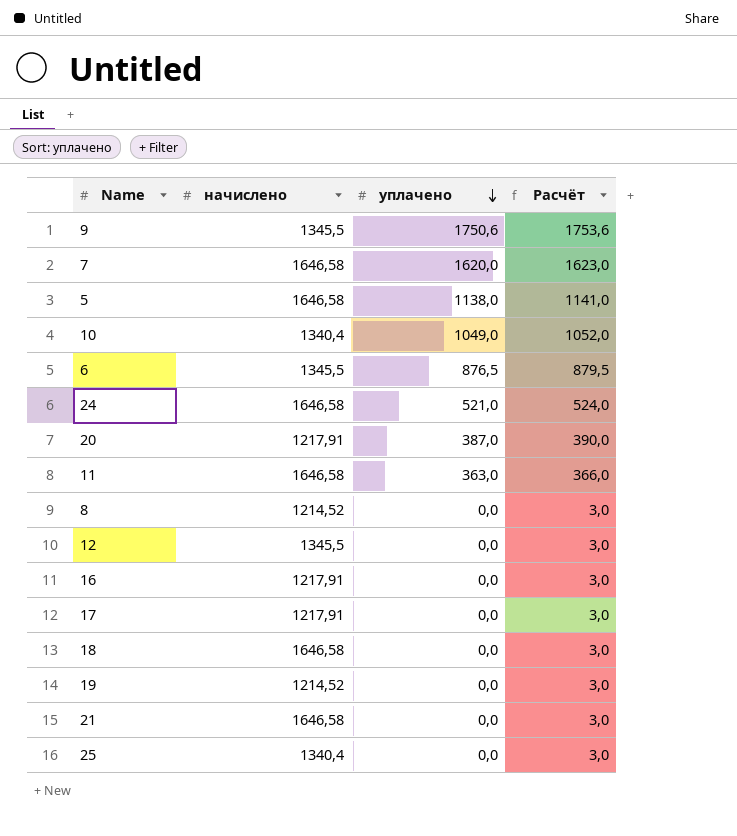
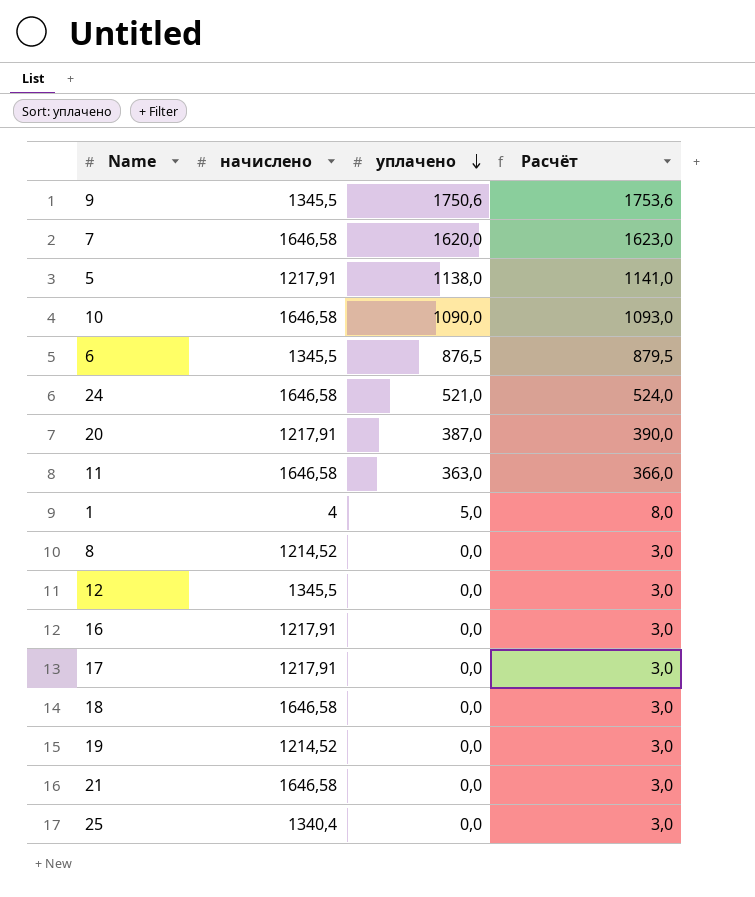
5 | начислено: 1646,58 -> 1217,91
10 | начислено: 1340,4 -> 1646,58
10 | уплачено: 1049,0 -> 1090,0
10 | Расчёт: 1052,0 -> 1093,0
row 1: none -> 4 | 5,0 | 8,0

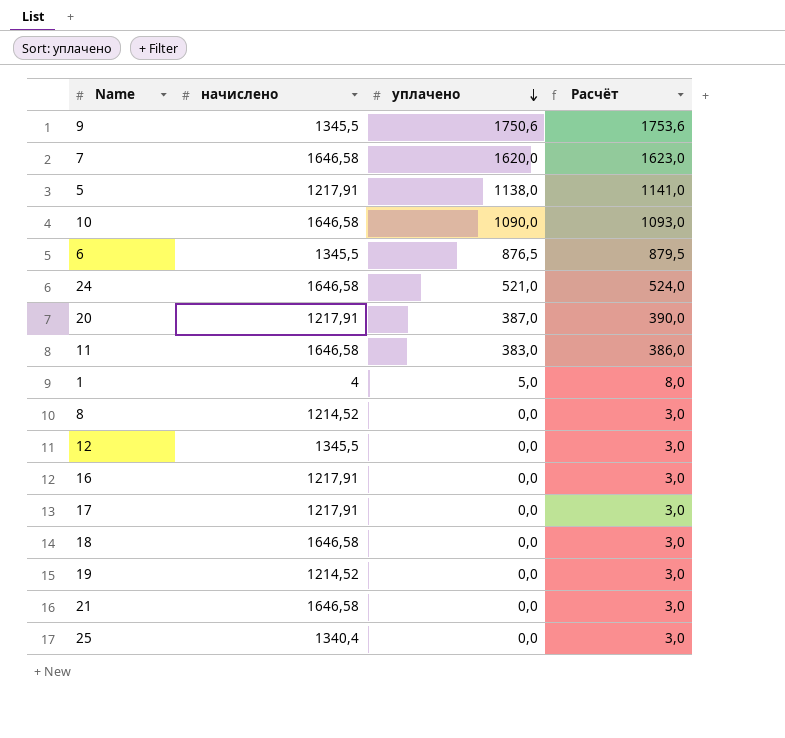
11 | уплачено: 363,0 -> 383,0
11 | Расчёт: 366,0 -> 386,0

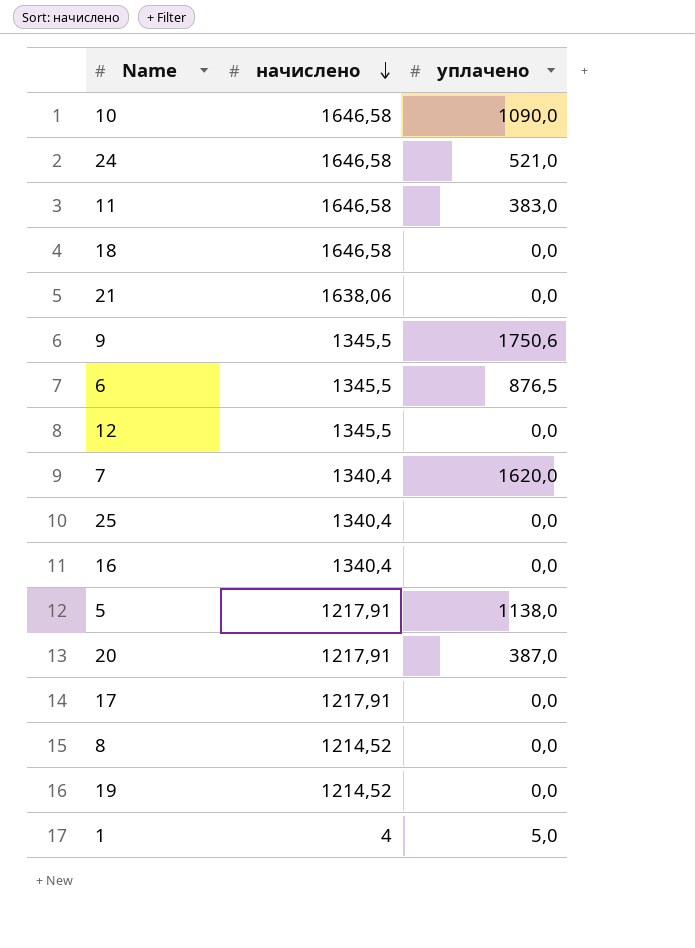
row order: уплачено descending -> начислено descending
column Расчёт | formula: [уплачено] + 3 -> none
21 | начислено: 1646,58 -> 1638,06
7 | начислено: 1646,58 -> 1340,4
16 | начислено: 1217,91 -> 1340,4

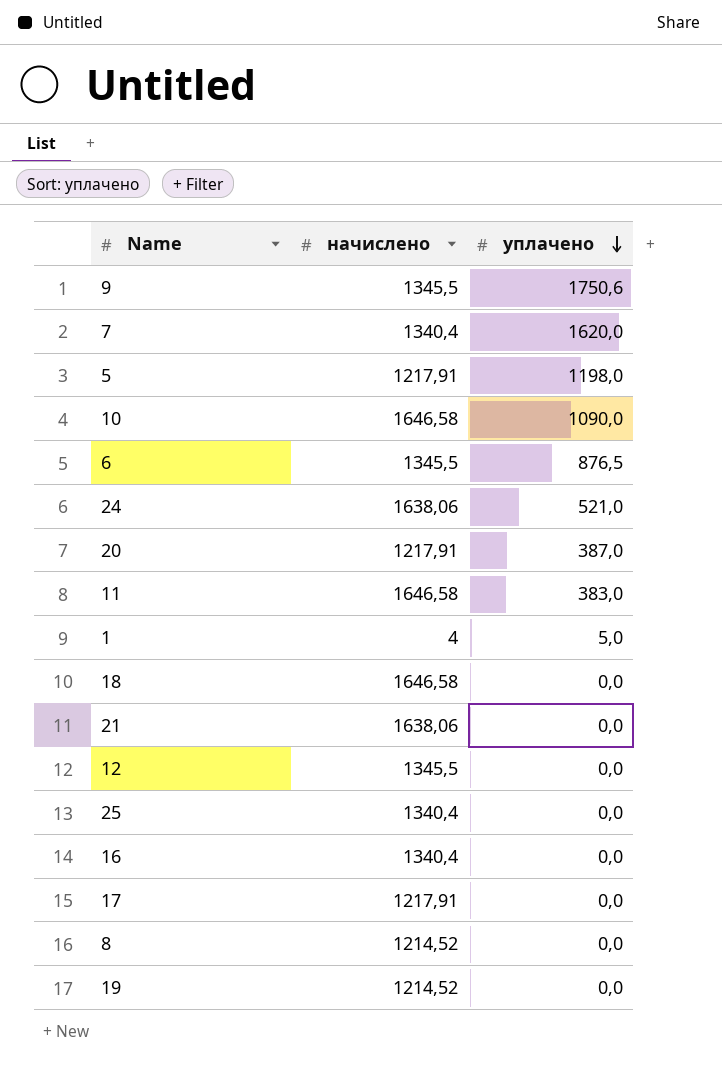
row order: начислено descending -> уплачено descending
5 | уплачено: 1138,0 -> 1198,0
24 | начислено: 1646,58 -> 1638,06

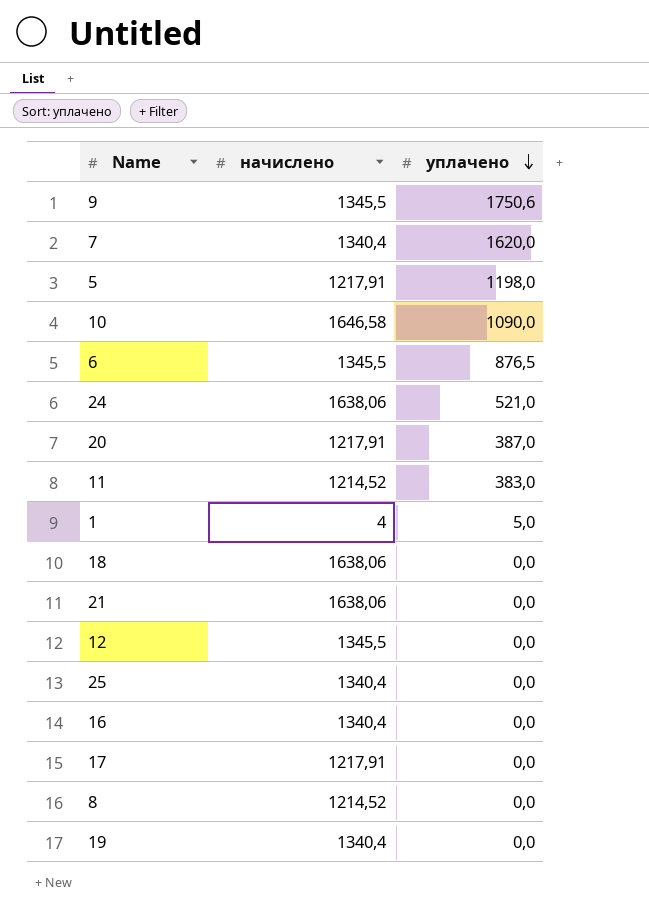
11 | начислено: 1646,58 -> 1214,52
18 | начислено: 1646,58 -> 1638,06
19 | начислено: 1214,52 -> 1340,4

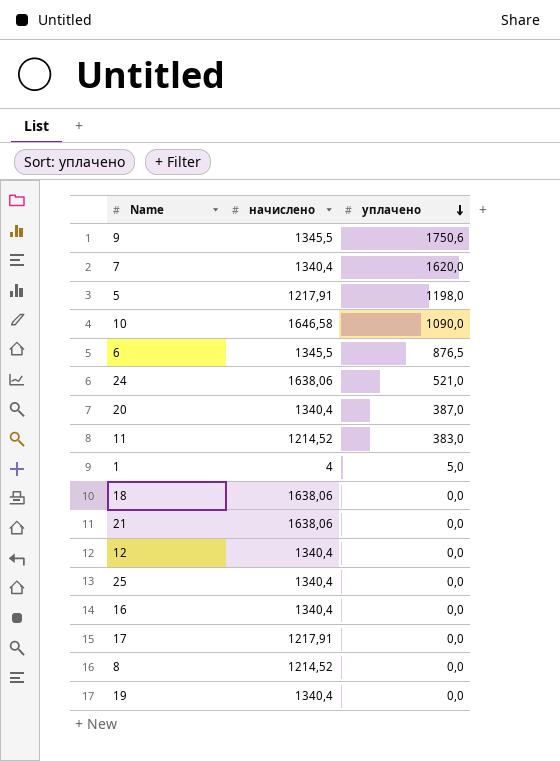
20 | начислено: 1217,91 -> 1340,4
12 | начислено: 1345,5 -> 1340,4

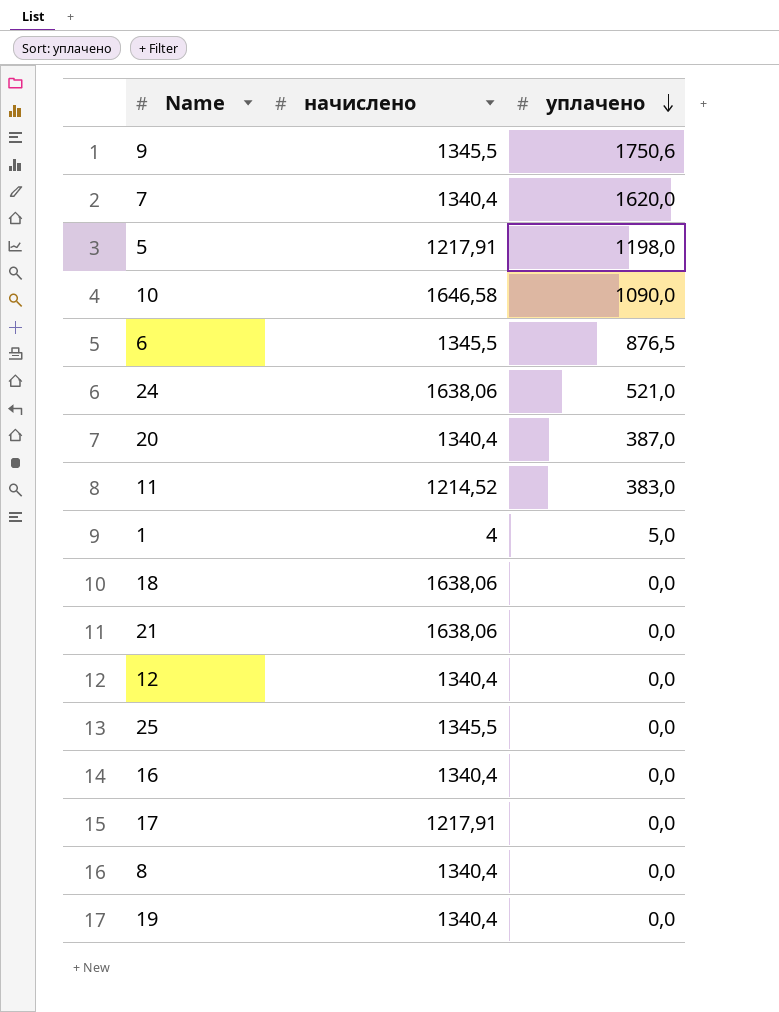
25 | начислено: 1340,4 -> 1345,5
8 | начислено: 1214,52 -> 1340,4

